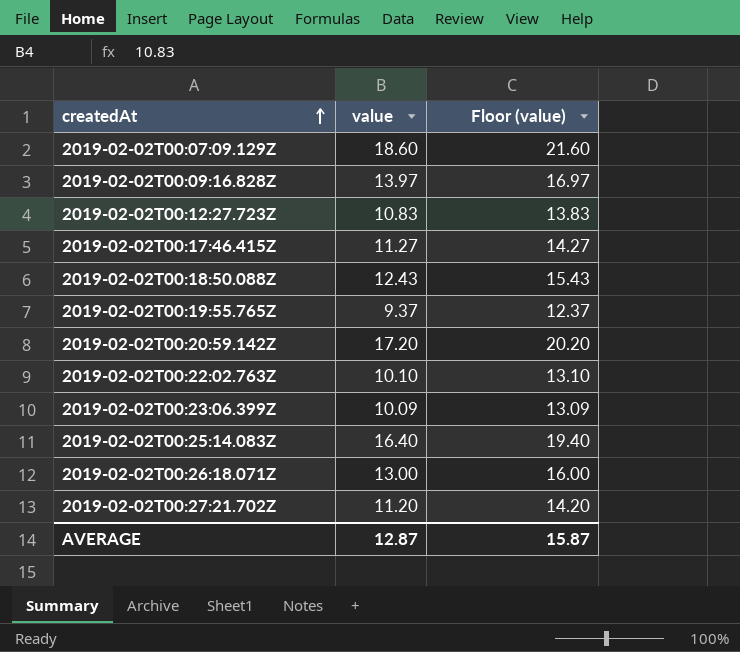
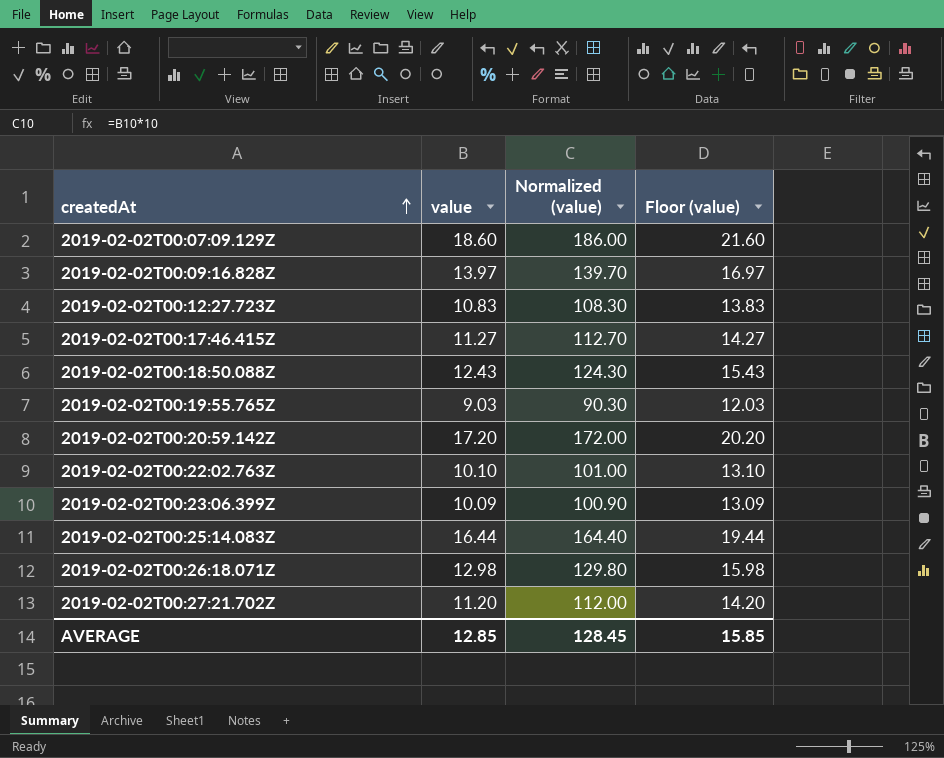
column Normalized (value) | formula: none -> [value] * 10
2019-02-02T00:19:55.765Z | value: 9.37 -> 9.03
2019-02-02T00:19:55.765Z | Floor (value): 12.37 -> 12.03
2019-02-02T00:25:14.083Z | value: 16.40 -> 16.44
2019-02-02T00:25:14.083Z | Floor (value): 19.40 -> 19.44
2019-02-02T00:26:18.071Z | value: 13.00 -> 12.98
2019-02-02T00:26:18.071Z | Floor (value): 16.00 -> 15.98
AVERAGE | value: 12.87 -> 12.85
AVERAGE | Floor (value): 15.87 -> 15.85

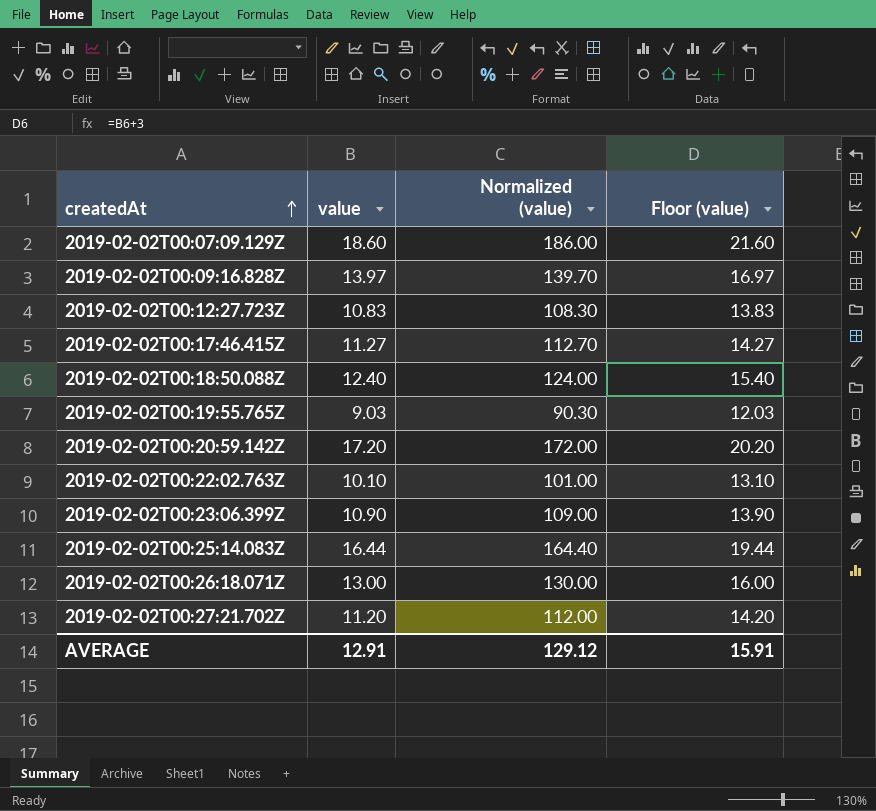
2019-02-02T00:18:50.088Z | value: 12.43 -> 12.40
2019-02-02T00:18:50.088Z | Normalized (value): 124.30 -> 124.00
2019-02-02T00:18:50.088Z | Floor (value): 15.43 -> 15.40
2019-02-02T00:23:06.399Z | value: 10.09 -> 10.90
2019-02-02T00:23:06.399Z | Normalized (value): 100.90 -> 109.00
2019-02-02T00:23:06.399Z | Floor (value): 13.09 -> 13.90
2019-02-02T00:26:18.071Z | value: 12.98 -> 13.00
2019-02-02T00:26:18.071Z | Normalized (value): 129.80 -> 130.00
2019-02-02T00:26:18.071Z | Floor (value): 15.98 -> 16.00
AVERAGE | value: 12.85 -> 12.91
AVERAGE | Normalized (value): 128.45 -> 129.12
AVERAGE | Floor (value): 15.85 -> 15.91

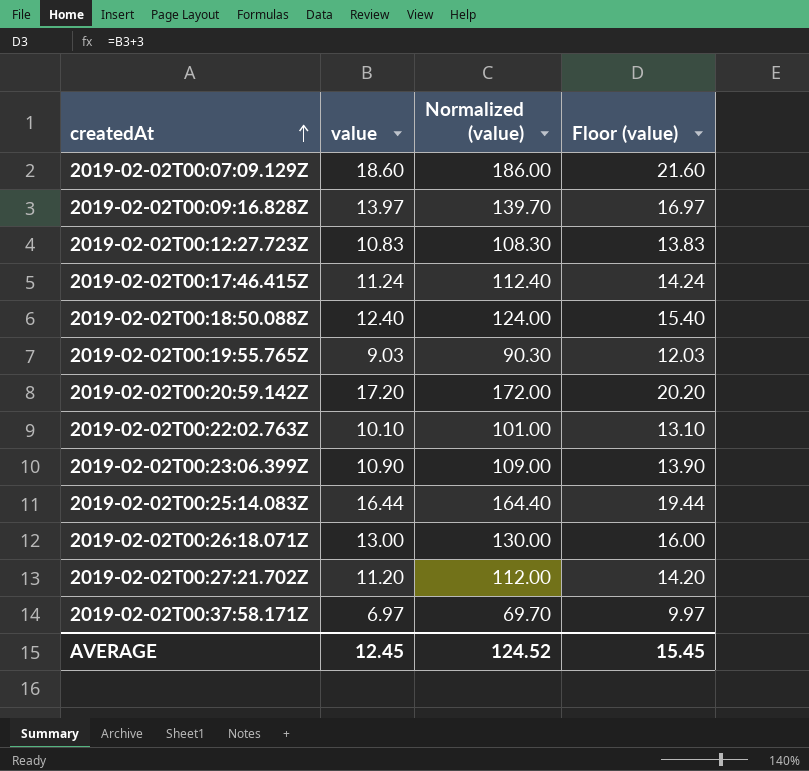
2019-02-02T00:17:46.415Z | value: 11.27 -> 11.24
2019-02-02T00:17:46.415Z | Normalized (value): 112.70 -> 112.40
2019-02-02T00:17:46.415Z | Floor (value): 14.27 -> 14.24
row 2019-02-02T00:37:58.171Z: none -> 6.97 | 69.70 | 9.97
AVERAGE | value: 12.91 -> 12.45
AVERAGE | Normalized (value): 129.12 -> 124.52
AVERAGE | Floor (value): 15.91 -> 15.45

